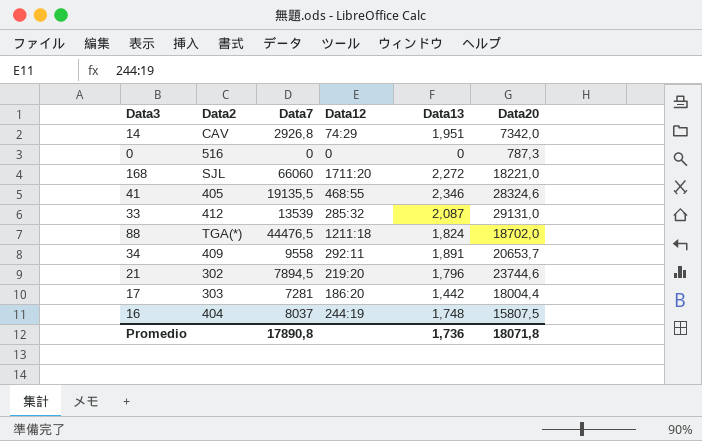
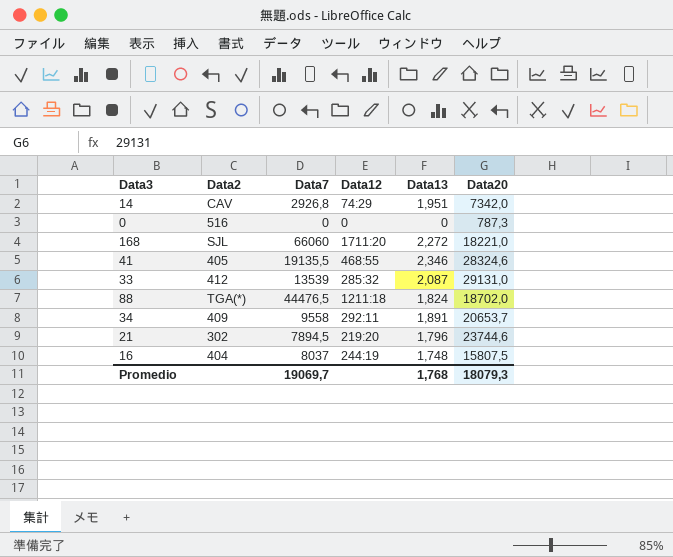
row 17: 303 | 7281 | 186:20 | 1,442 | 18004,4 -> none
Promedio | Data7: 17890,8 -> 19069,7
Promedio | Data13: 1,736 -> 1,768
Promedio | Data20: 18071,8 -> 18079,3

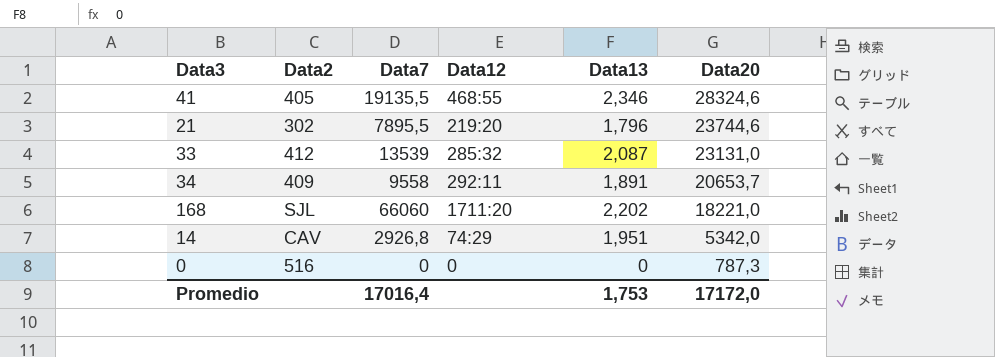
row order: none -> Data20 descending
row 88: TGA(*) | 44476,5 | 1211:18 | 1,824 | 18702,0 -> none
row 16: 404 | 8037 | 244:19 | 1,748 | 15807,5 -> none
21 | Data7: 7894,5 -> 7895,5
33 | Data20: 29131,0 -> 23131,0
168 | Data13: 2,272 -> 2,202
14 | Data20: 7342,0 -> 5342,0
Promedio | Data7: 19069,7 -> 17016,4
Promedio | Data13: 1,768 -> 1,753
Promedio | Data20: 18079,3 -> 17172,0

